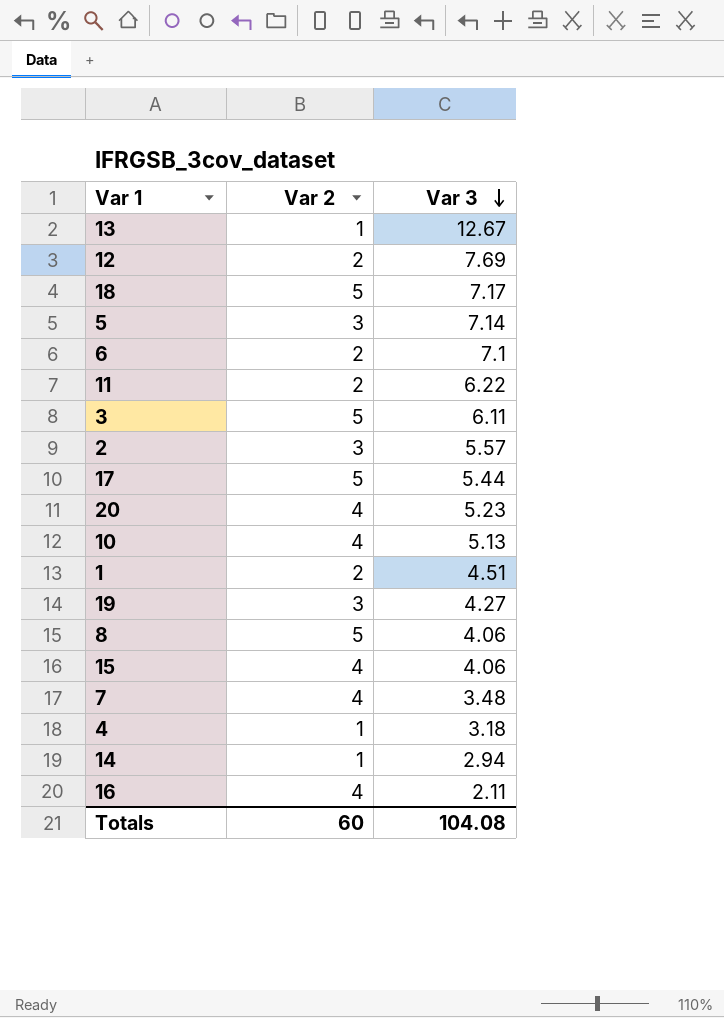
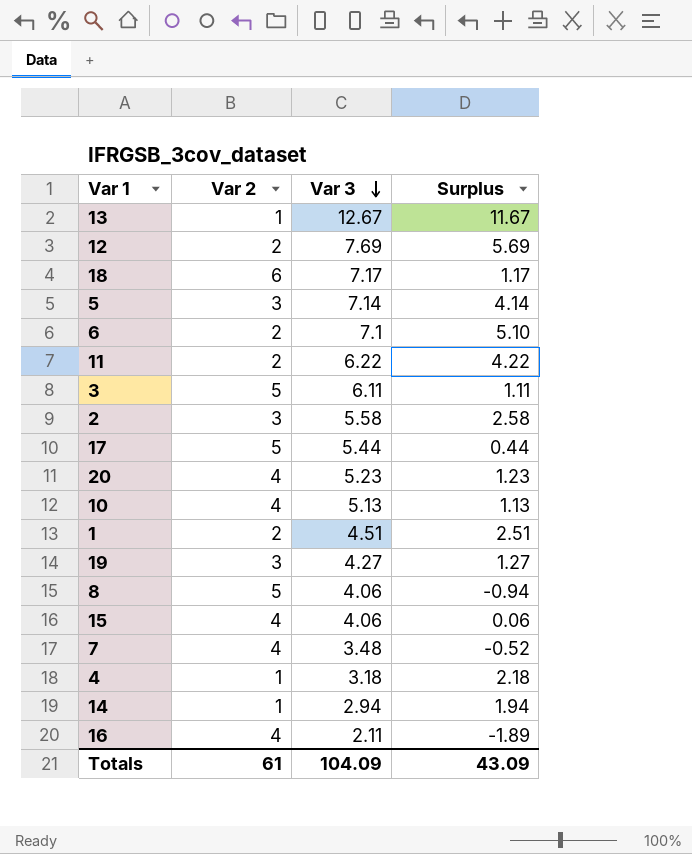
column Surplus | formula: none -> [Var 3] - [Var 2]
18 | Var 2: 5 -> 6
2 | Var 3: 5.57 -> 5.58
Totals | Var 2: 60 -> 61
Totals | Var 3: 104.08 -> 104.09

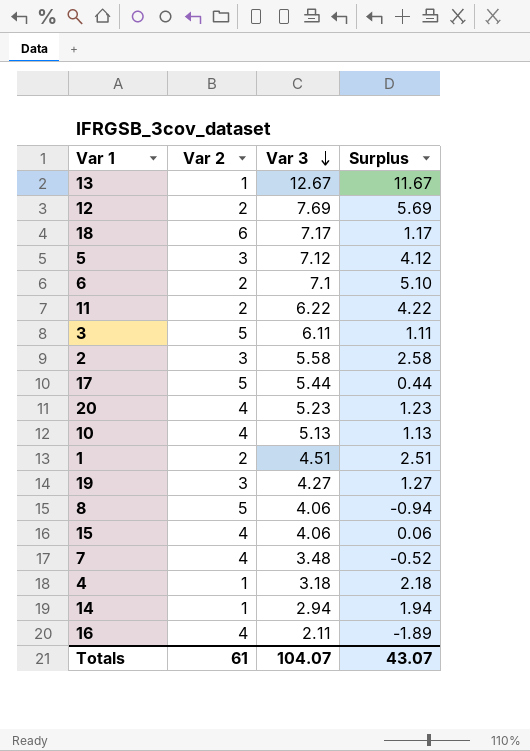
5 | Var 3: 7.14 -> 7.12
5 | Surplus: 4.14 -> 4.12
Totals | Var 3: 104.09 -> 104.07
Totals | Surplus: 43.09 -> 43.07

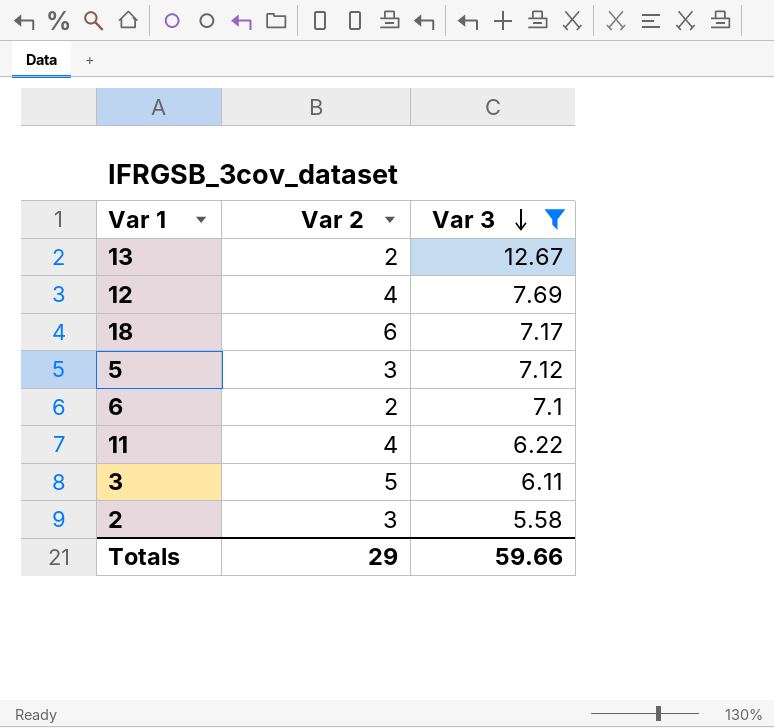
filter: none -> Var 3 >= 5.58
column Surplus | formula: [Var 3] - [Var 2] -> none
13 | Var 2: 1 -> 2
12 | Var 2: 2 -> 4
11 | Var 2: 2 -> 4
Totals | Var 2: 61 -> 29
Totals | Var 3: 104.07 -> 59.66

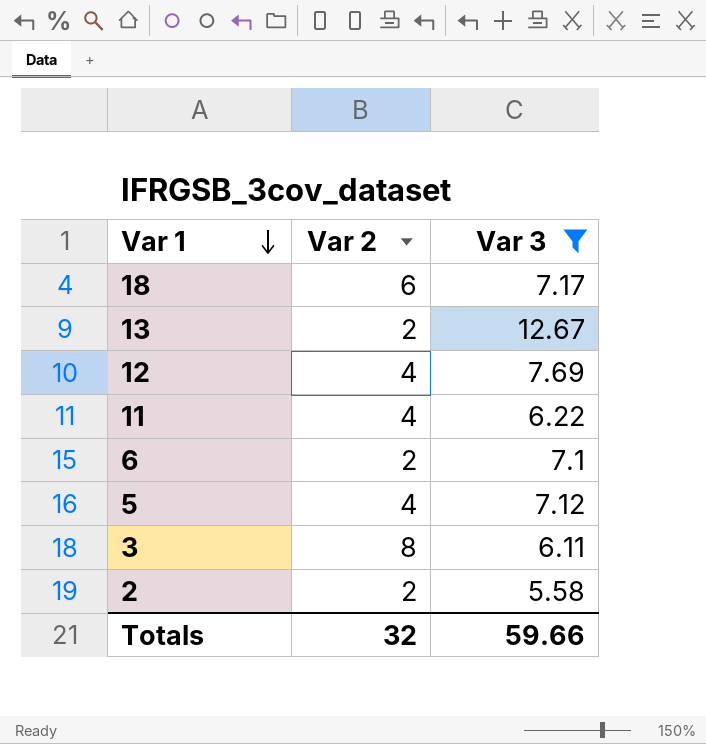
row order: Var 3 descending -> Var 1 descending
5 | Var 2: 3 -> 4
3 | Var 2: 5 -> 8
2 | Var 2: 3 -> 2
Totals | Var 2: 29 -> 32

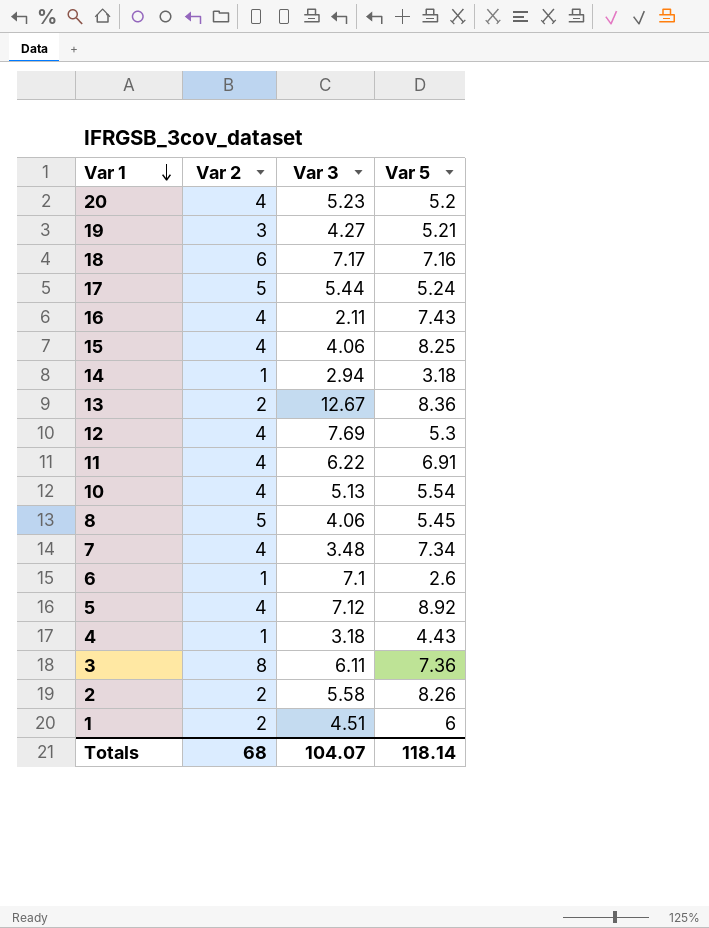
filter: Var 3 >= 5.58 -> none
column Var 5 | position: none -> 4
6 | Var 2: 2 -> 1
Totals | Var 2: 32 -> 68
Totals | Var 3: 59.66 -> 104.07

